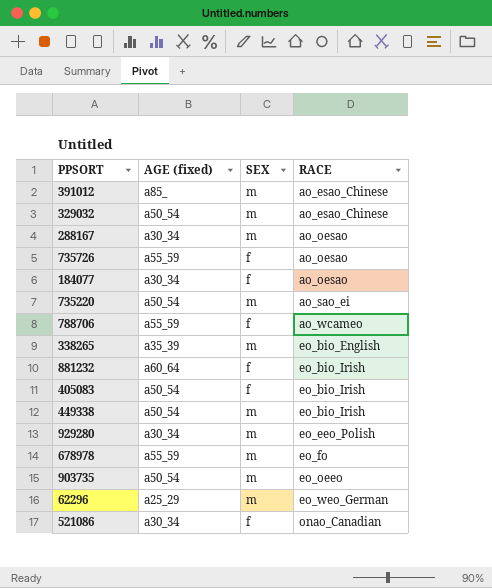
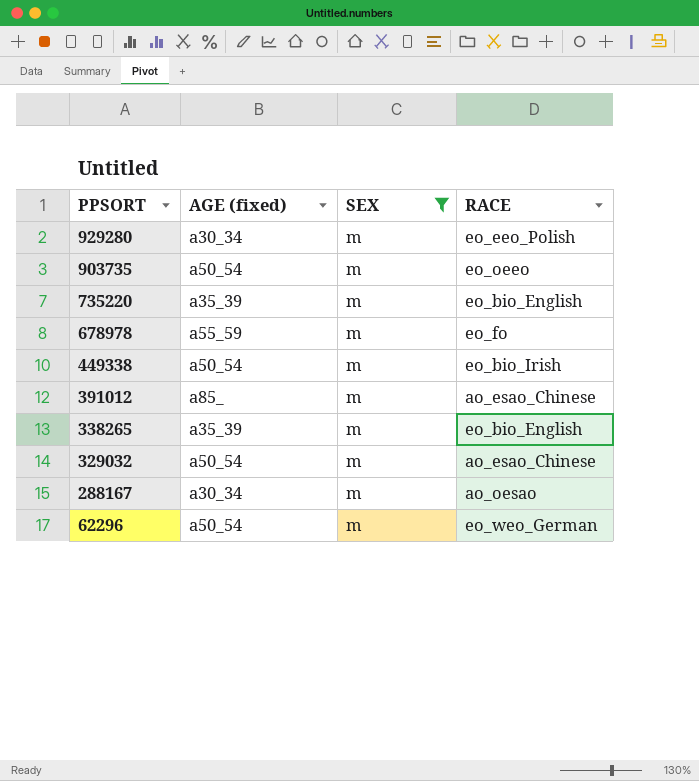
filter: none -> SEX = m
row order: RACE ascending -> PPSORT descending
735220 | AGE (fixed): a50_54 -> a35_39
735220 | RACE: ao_sao_ei -> eo_bio_English
62296 | AGE (fixed): a25_29 -> a50_54

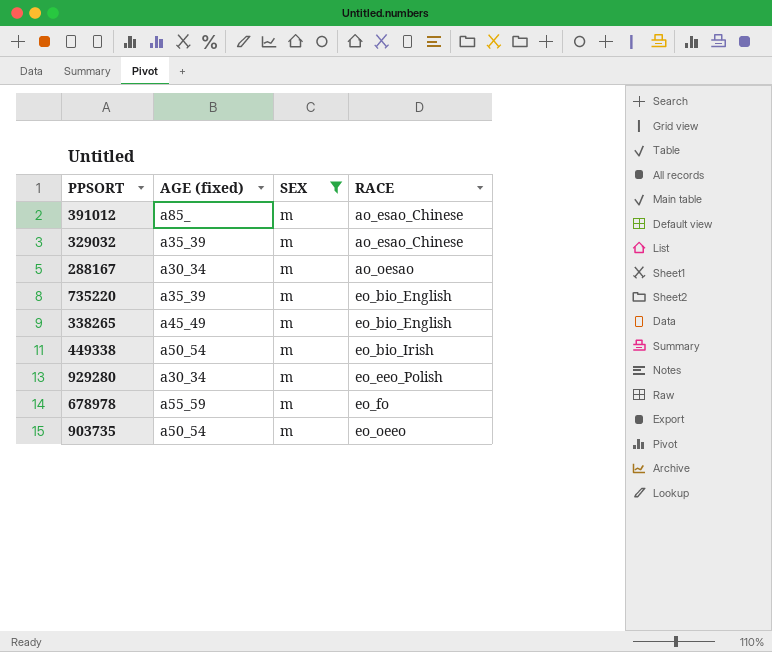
row order: PPSORT descending -> RACE ascending
row 62296: a50_54 | m | eo_weo_German -> none
329032 | AGE (fixed): a50_54 -> a35_39
338265 | AGE (fixed): a35_39 -> a45_49

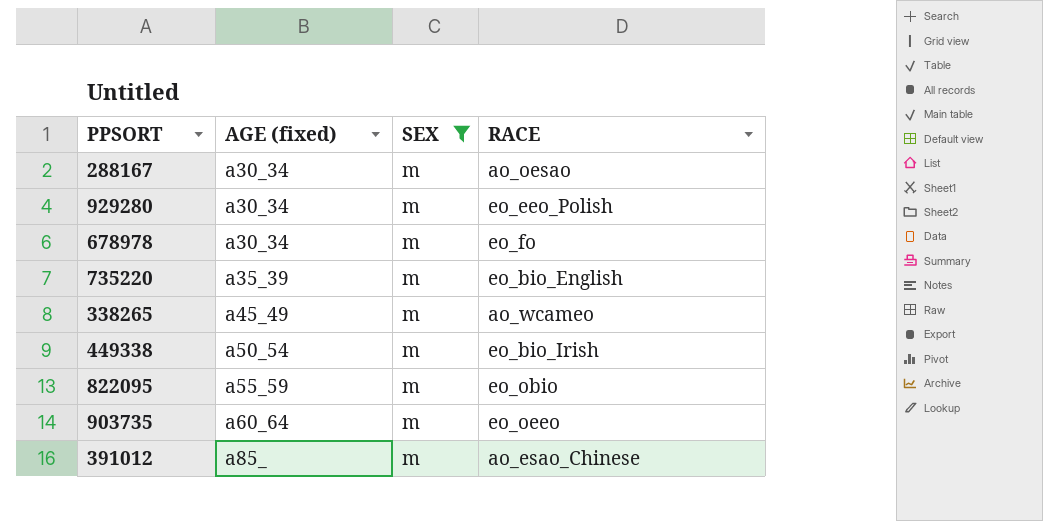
row order: RACE ascending -> AGE (fixed) ascending
row 329032: a35_39 | m | ao_esao_Chinese -> none
678978 | AGE (fixed): a55_59 -> a30_34
338265 | RACE: eo_bio_English -> ao_wcameo
row 822095: none -> a55_59 | m | eo_obio
903735 | AGE (fixed): a50_54 -> a60_64

